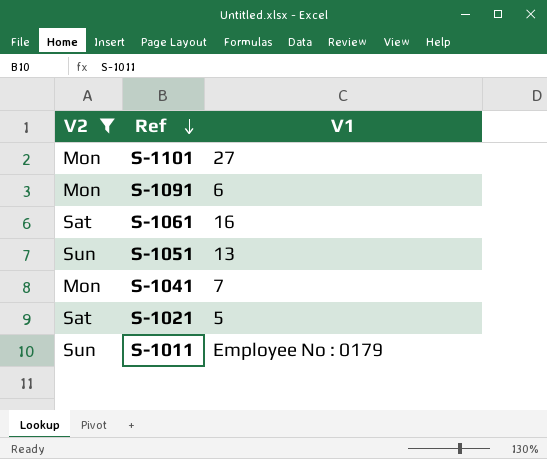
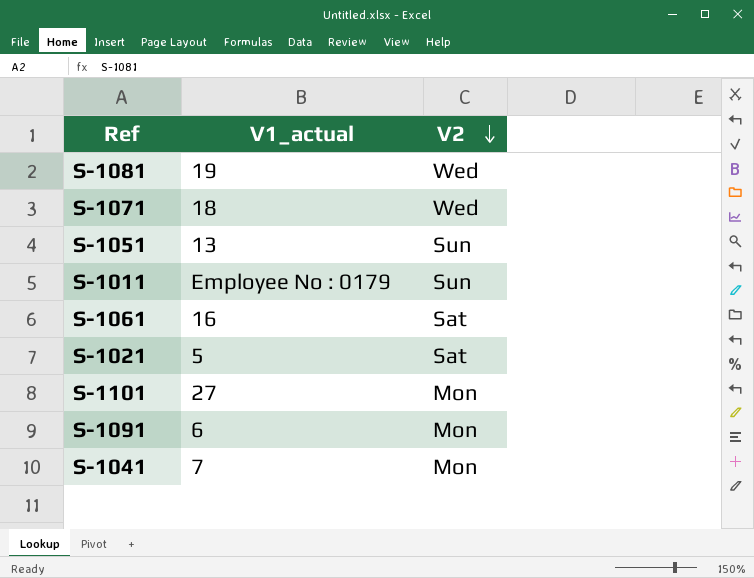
filter: V2 != Wed -> none
row order: Ref descending -> V2 descending
column name: V1 -> V1_actual
column V2 | position: 1 -> 3

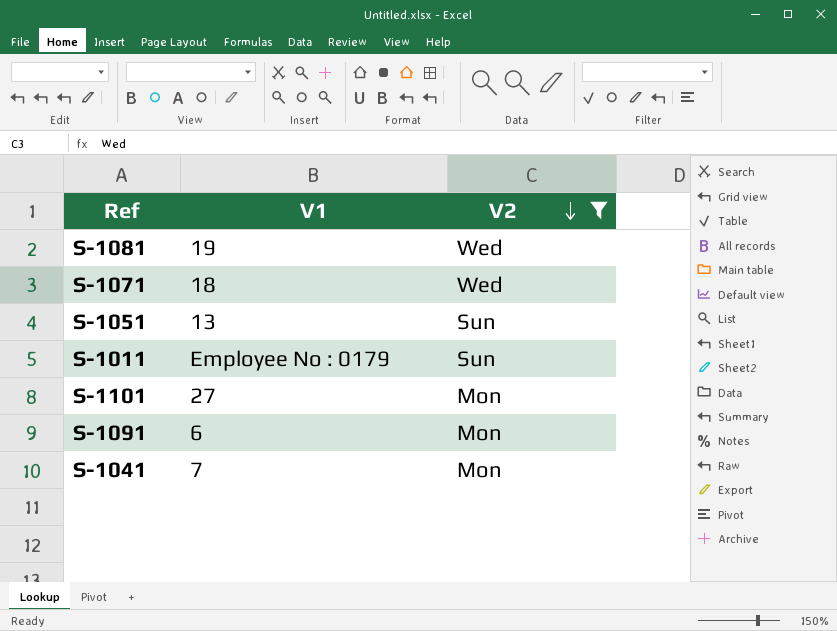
filter: none -> V2 != Sat
column name: V1_actual -> V1

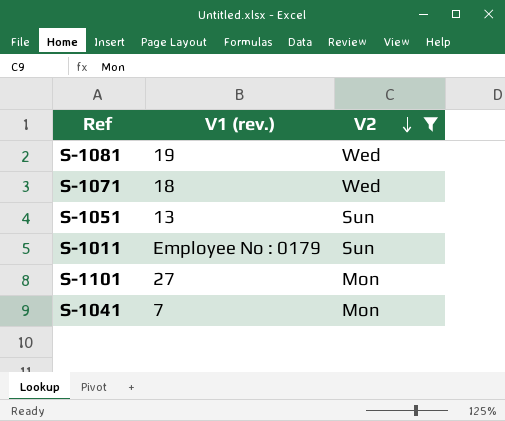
column name: V1 -> V1 (rev.)
row S-1091: 6 | Mon -> none

